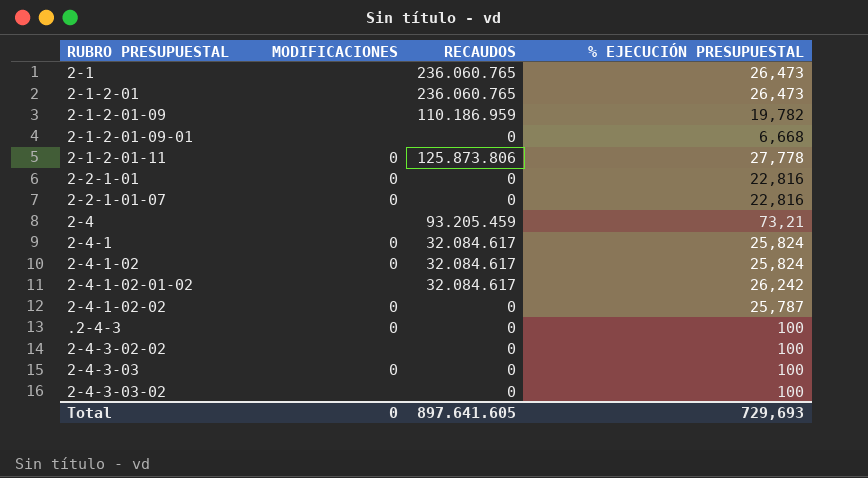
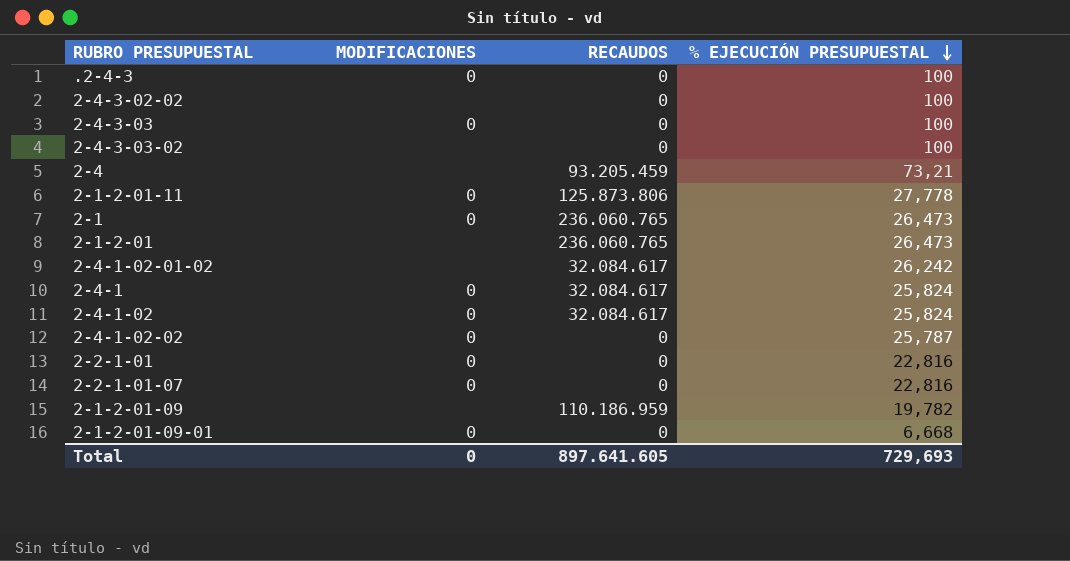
row order: none -> % EJECUCIÓN PRESUPUESTAL descending
2-1 | MODIFICACIONES: none -> 0
2-1-2-01-09-01 | MODIFICACIONES: none -> 0

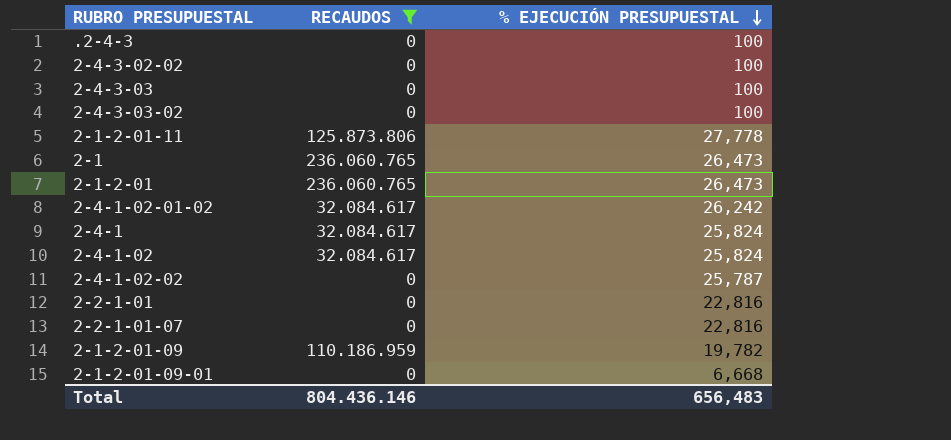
filter: none -> RECAUDOS != 93.205.459
column MODIFICACIONES | position: 2 -> none
Total | RECAUDOS: 897.641.605 -> 804.436.146
Total | % EJECUCIÓN PRESUPUESTAL: 729,693 -> 656,483

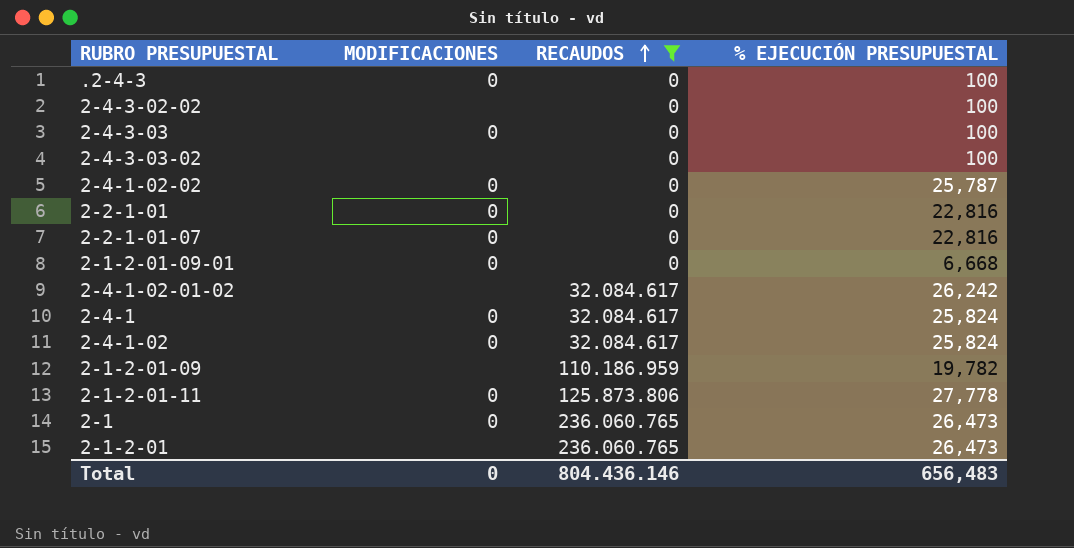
row order: % EJECUCIÓN PRESUPUESTAL descending -> RECAUDOS ascending
column MODIFICACIONES | position: none -> 2

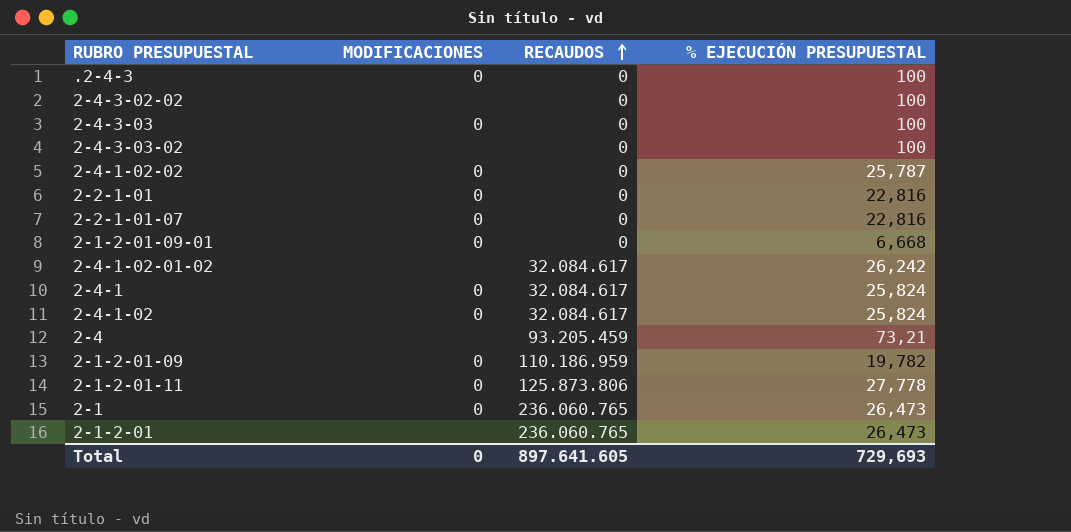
filter: RECAUDOS != 93.205.459 -> none
2-1-2-01-09 | MODIFICACIONES: none -> 0
Total | RECAUDOS: 804.436.146 -> 897.641.605
Total | % EJECUCIÓN PRESUPUESTAL: 656,483 -> 729,693

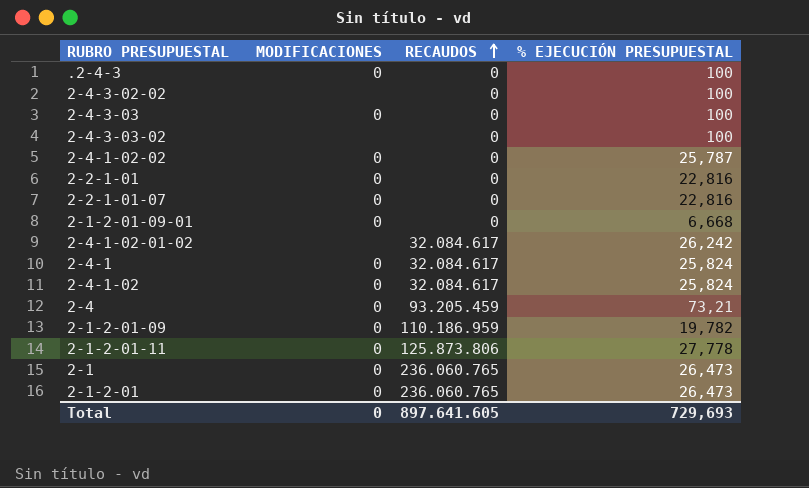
2-4 | MODIFICACIONES: none -> 0
2-1-2-01 | MODIFICACIONES: none -> 0

